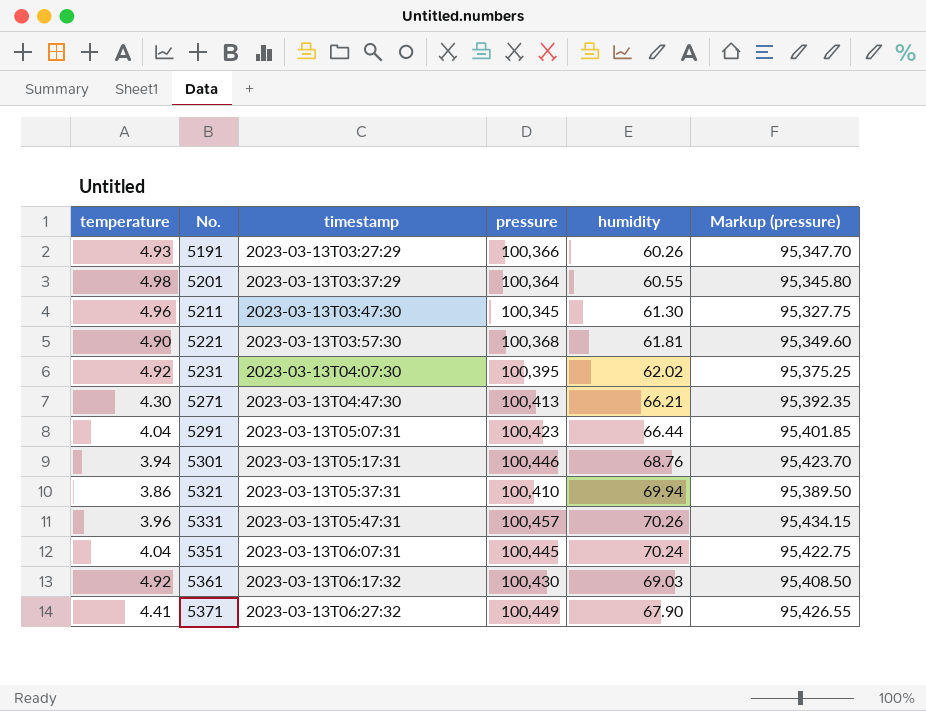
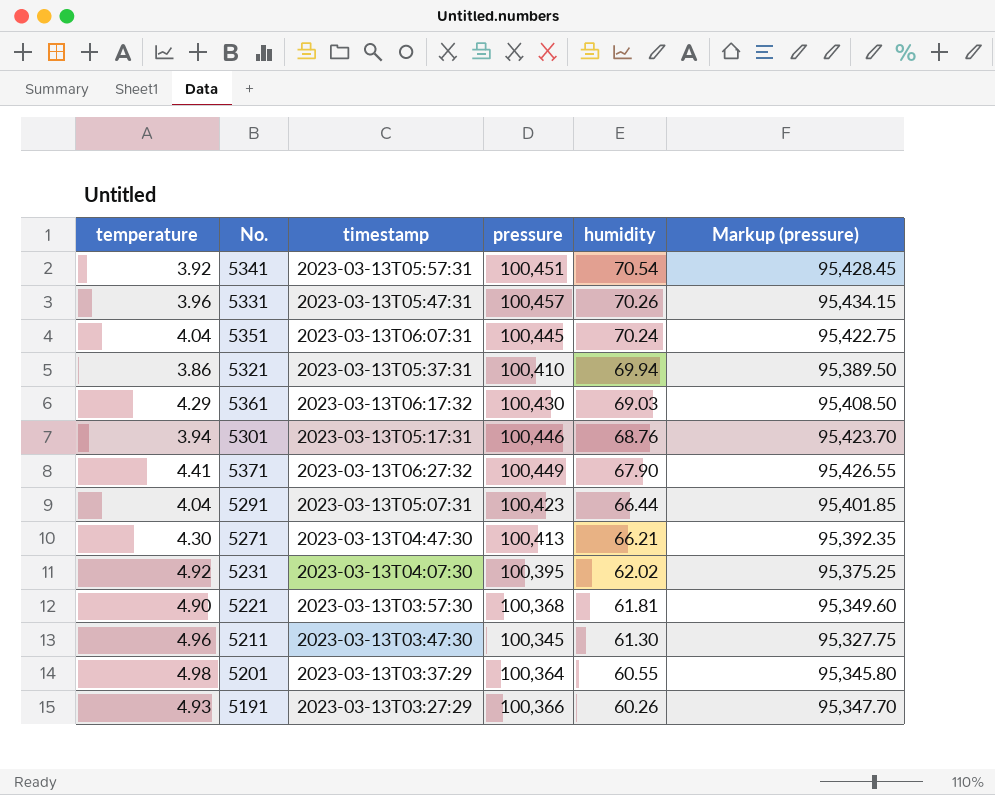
row order: No. ascending -> humidity descending
row 5341: none -> 3.92 | 2023-03-13T05:57:31 | 100,451 | 70.54 | 95,428.45
5361 | temperature: 4.92 -> 4.29

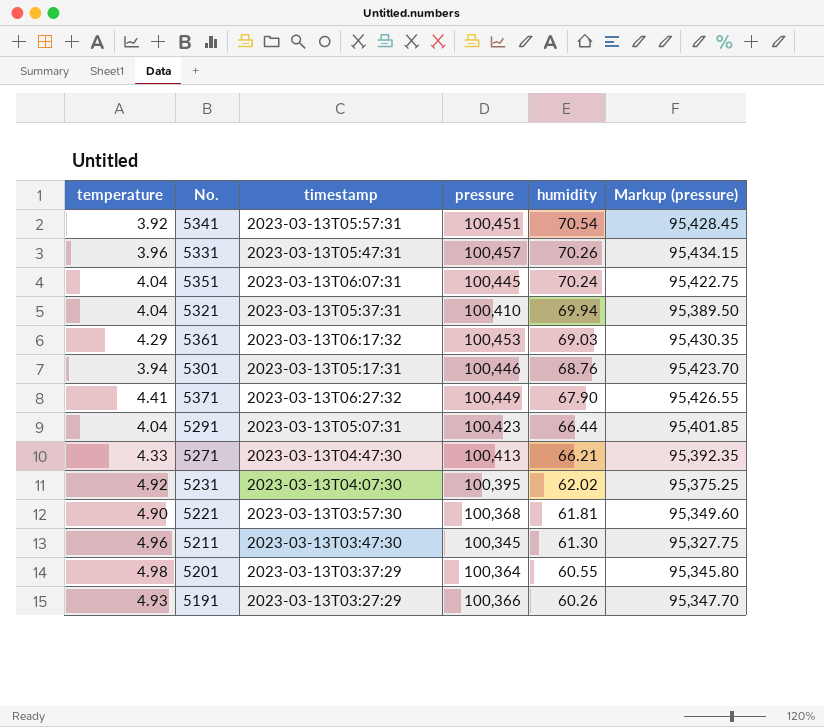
5321 | temperature: 3.86 -> 4.04
5361 | pressure: 100,430 -> 100,453
5361 | Markup (pressure): 95,408.50 -> 95,430.35
5271 | temperature: 4.30 -> 4.33

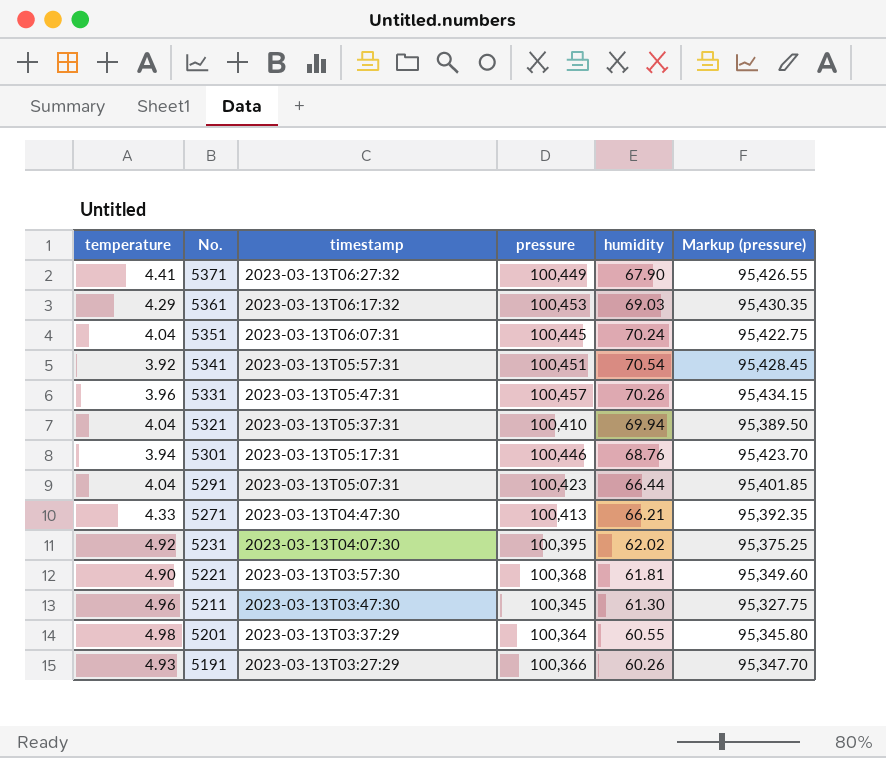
row order: humidity descending -> No. descending

